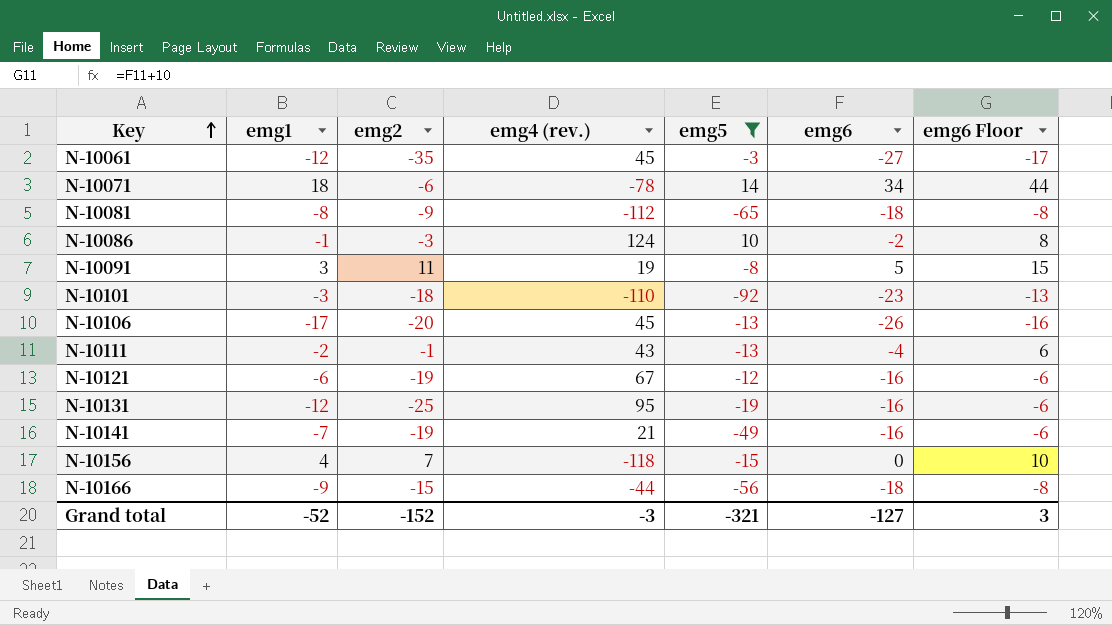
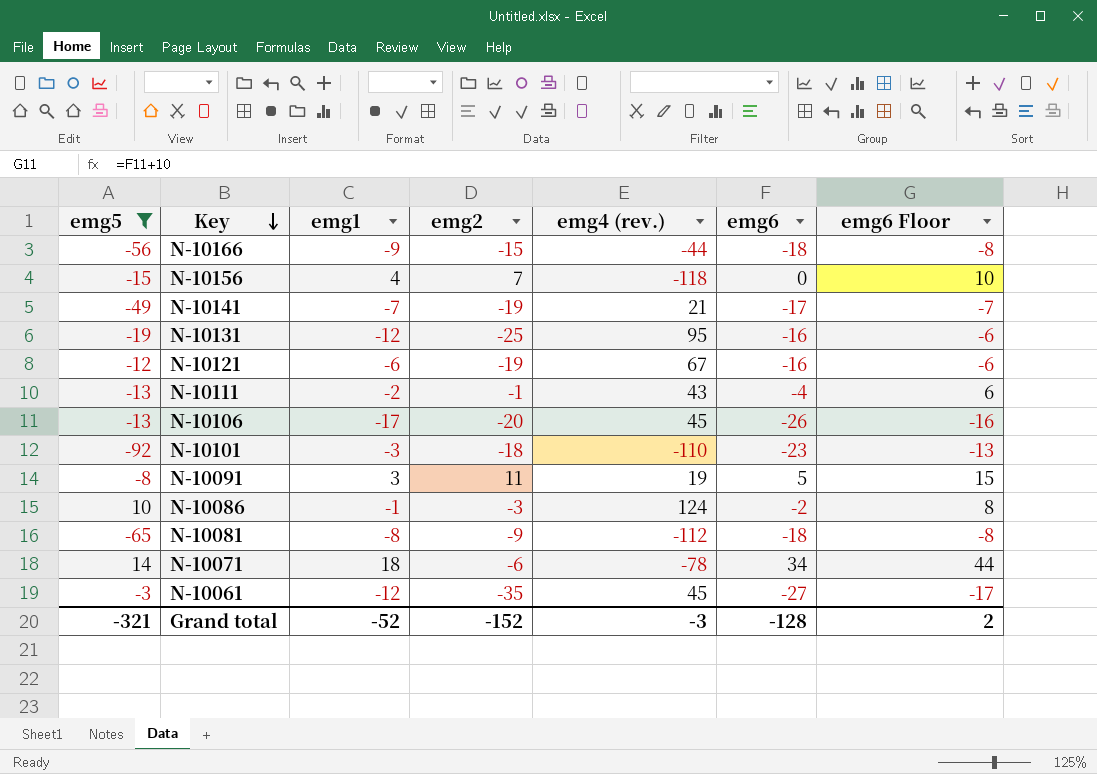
row order: Key ascending -> Key descending
column emg5 | position: 5 -> 1
N-10141 | emg6: -16 -> -17
N-10141 | emg6 Floor: -6 -> -7
Grand total | emg6: -127 -> -128
Grand total | emg6 Floor: 3 -> 2

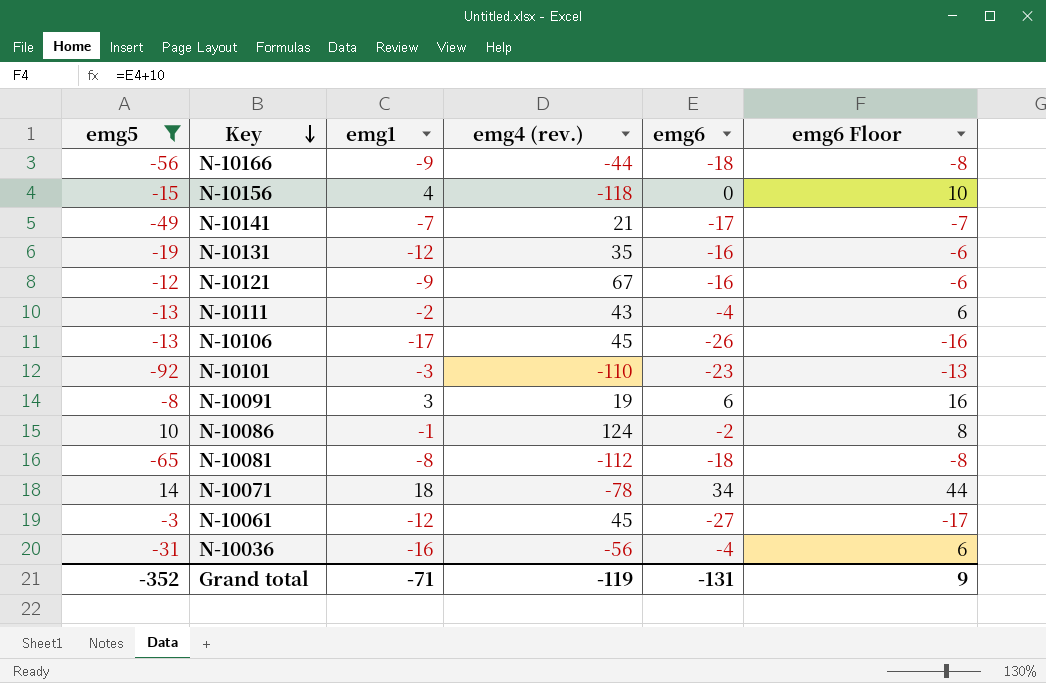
column emg2 | position: 4 -> none
N-10131 | emg4 (rev.): 95 -> 35
N-10121 | emg1: -6 -> -9
N-10091 | emg6: 5 -> 6
N-10091 | emg6 Floor: 15 -> 16
row N-10036: none -> -31 | -16 | -56 | -4 | 6
Grand total | emg5: -321 -> -352
Grand total | emg1: -52 -> -71
Grand total | emg4 (rev.): -3 -> -119
Grand total | emg6: -128 -> -131
Grand total | emg6 Floor: 2 -> 9

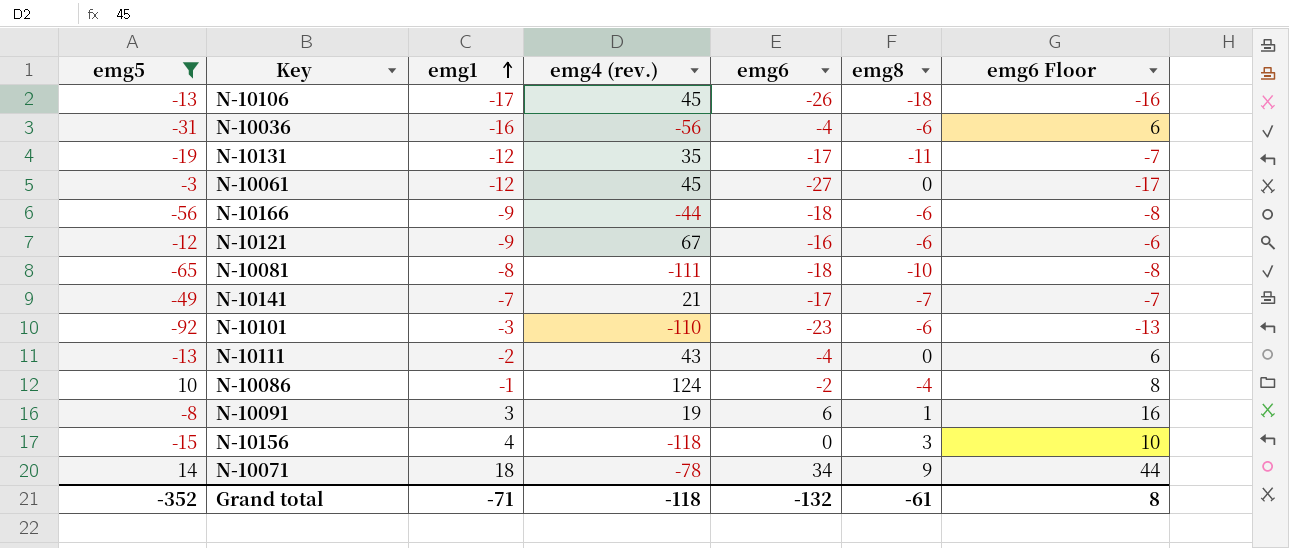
row order: Key descending -> emg1 ascending
column emg8 | position: none -> 6
N-10131 | emg6: -16 -> -17
N-10131 | emg6 Floor: -6 -> -7
N-10081 | emg4 (rev.): -112 -> -111
Grand total | emg4 (rev.): -119 -> -118
Grand total | emg6: -131 -> -132
Grand total | emg6 Floor: 9 -> 8

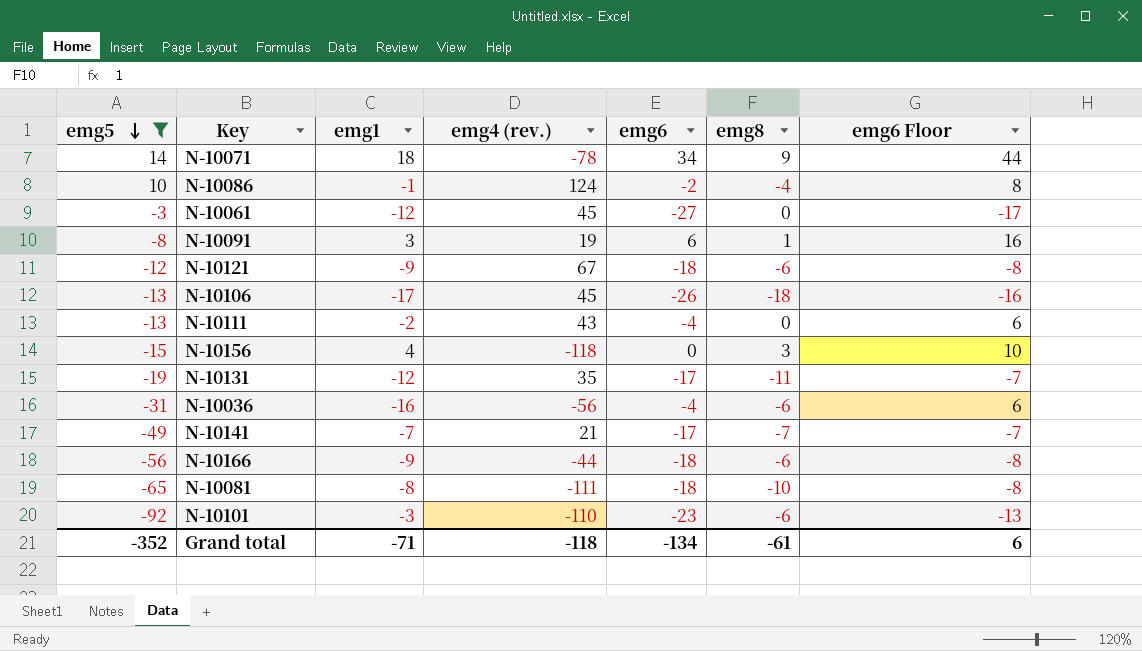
row order: emg1 ascending -> emg5 descending
N-10121 | emg6: -16 -> -18
N-10121 | emg6 Floor: -6 -> -8
Grand total | emg6: -132 -> -134
Grand total | emg6 Floor: 8 -> 6

